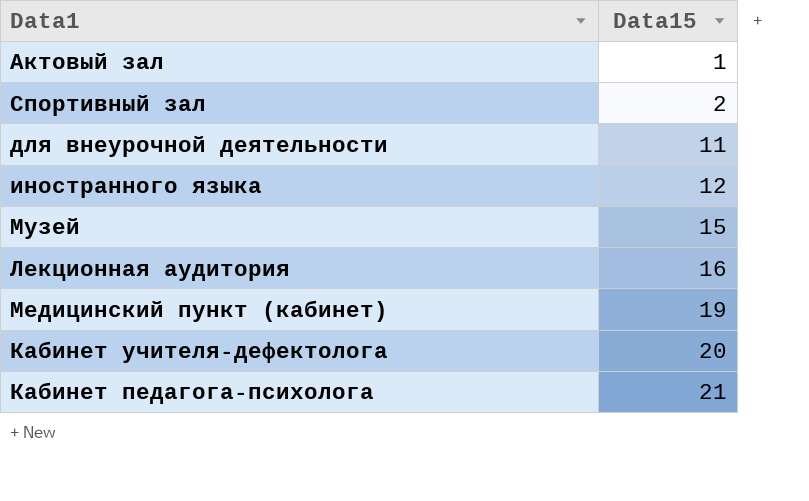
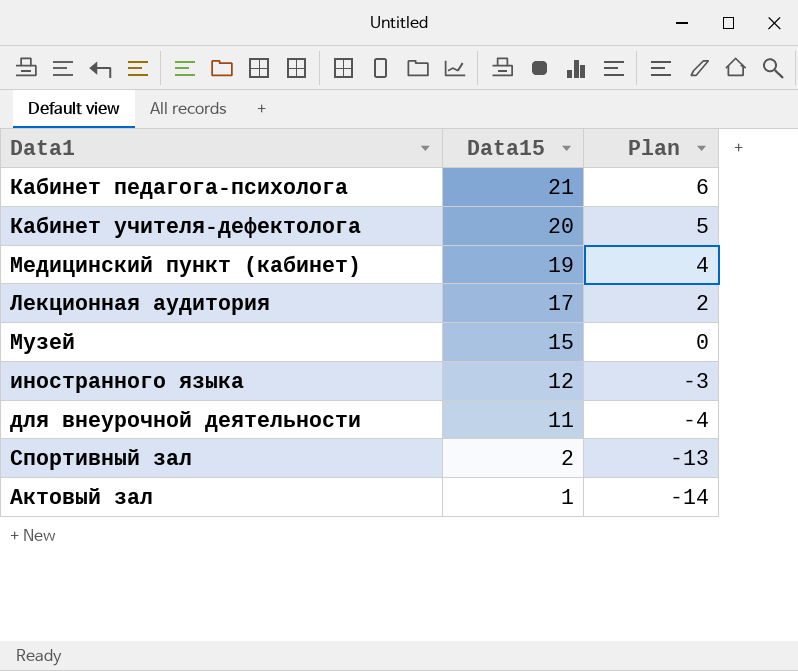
row order: Data15 ascending -> Data15 descending
column Plan | formula: none -> [Data15] - 15
Лекционная аудитория | Data15: 16 -> 17

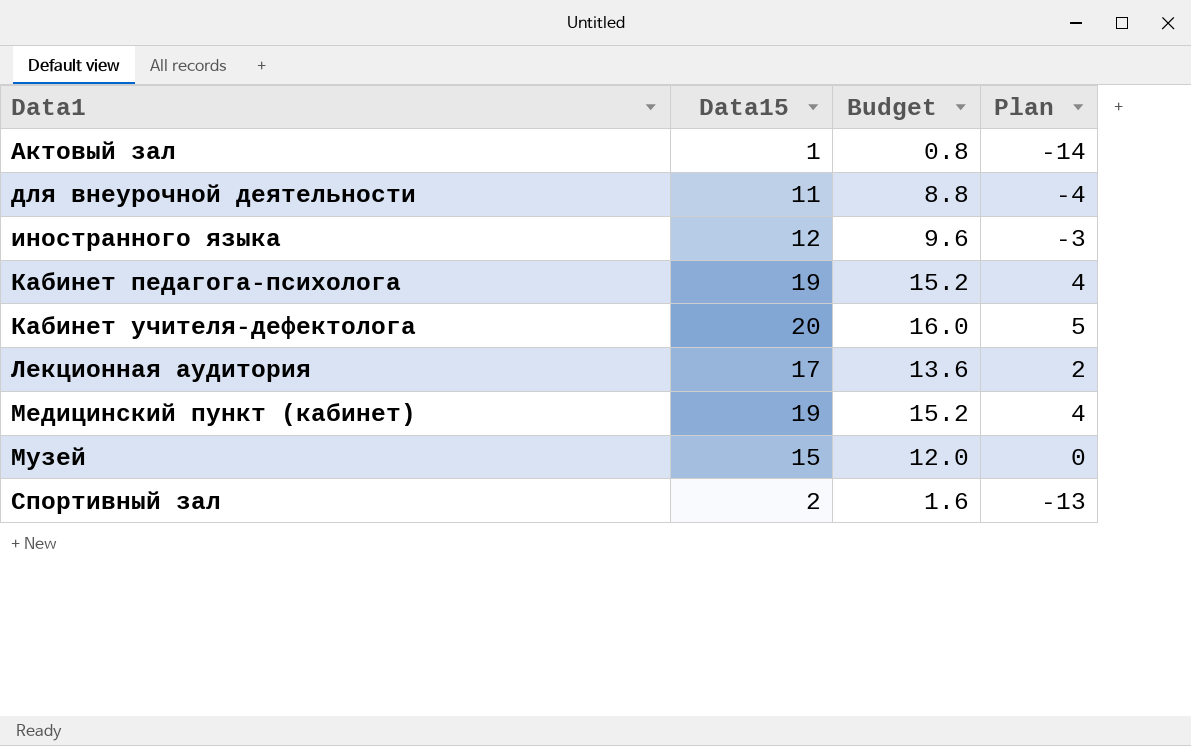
row order: Data15 descending -> Data1 ascending
column Budget | formula: none -> [Data15] * 0.8
Кабинет педагога-психолога | Data15: 21 -> 19
Кабинет педагога-психолога | Plan: 6 -> 4

